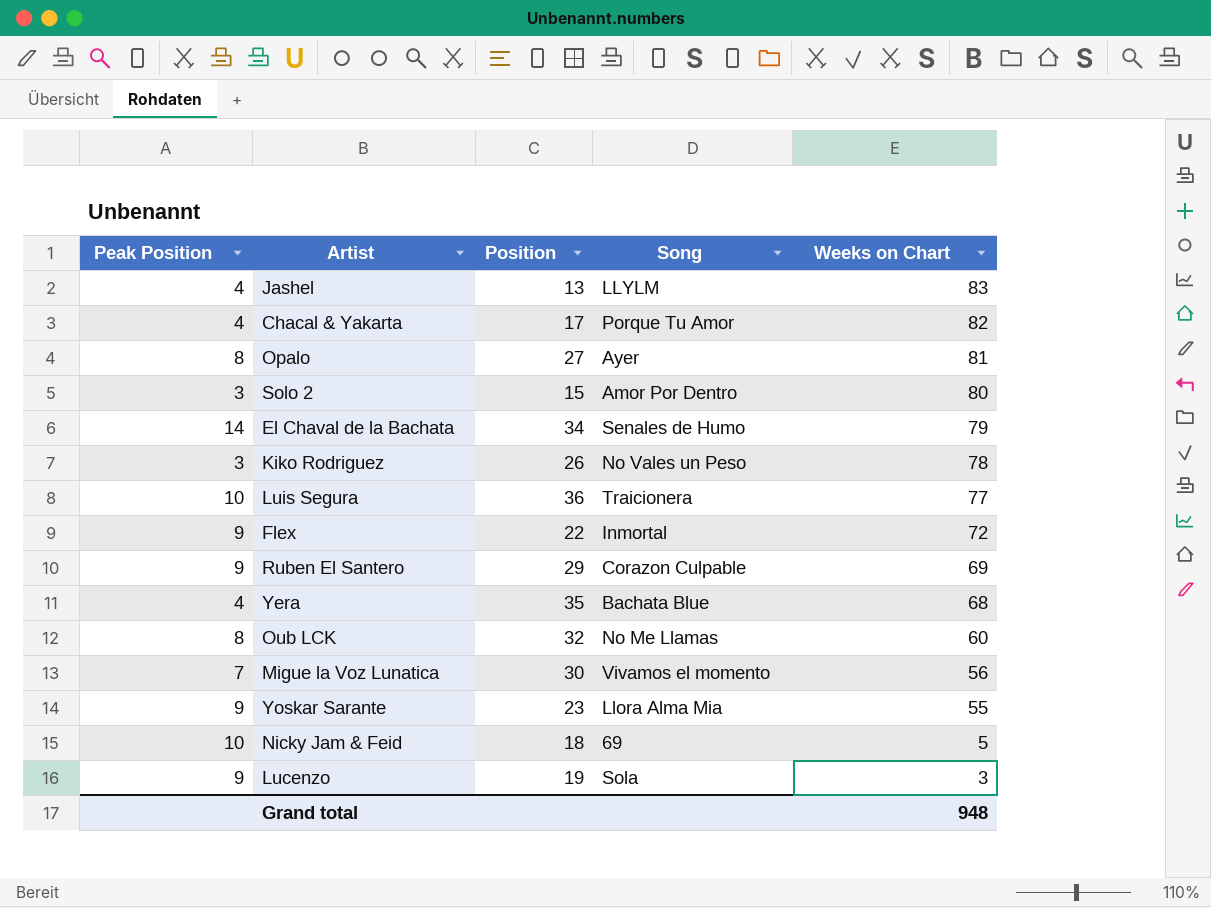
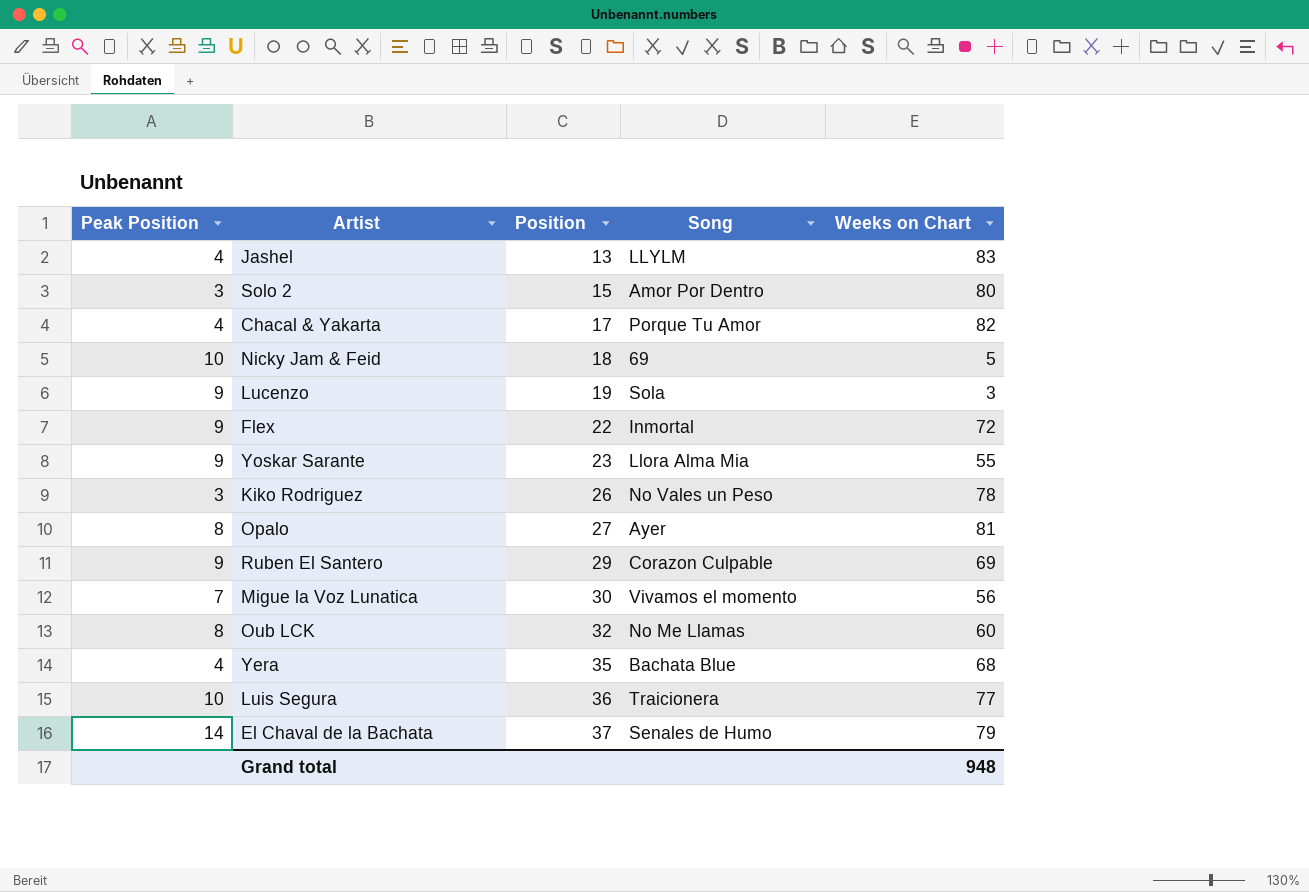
row order: Weeks on Chart descending -> Position ascending
El Chaval de la Bachata | Position: 34 -> 37

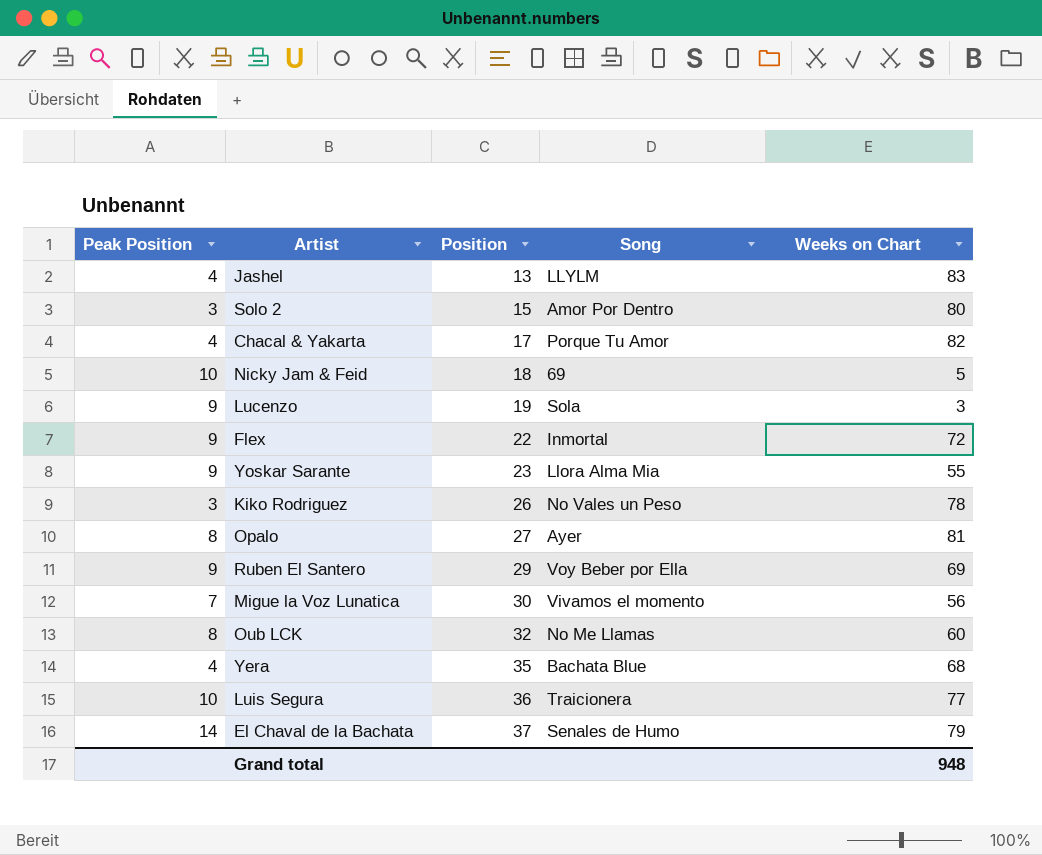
Ruben El Santero | Song: Corazon Culpable -> Voy Beber por Ella

